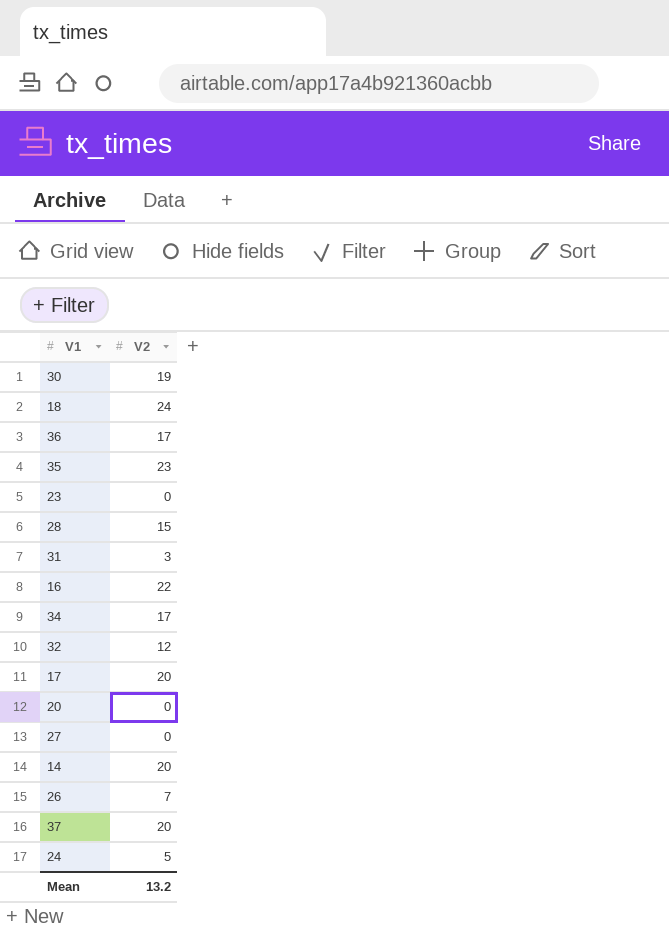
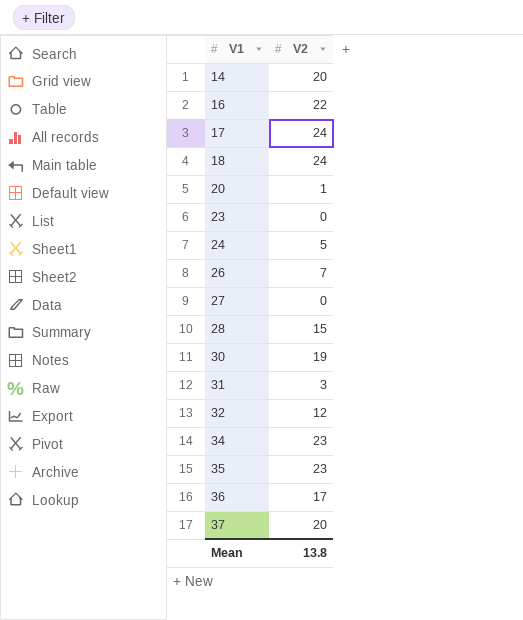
row order: none -> V1 ascending
17 | V2: 20 -> 24
20 | V2: 0 -> 1
34 | V2: 17 -> 23
Mean | V2: 13.2 -> 13.8

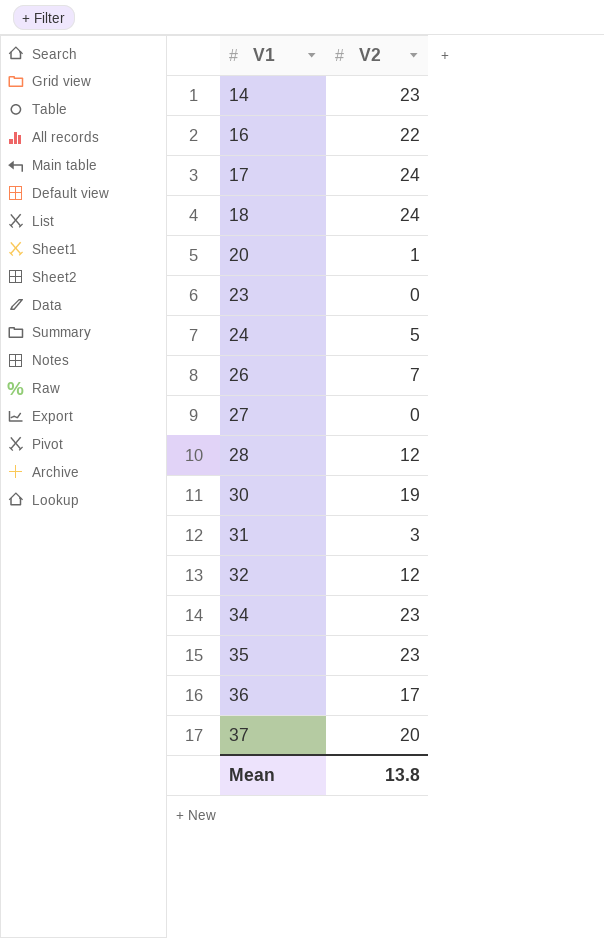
14 | V2: 20 -> 23
28 | V2: 15 -> 12

